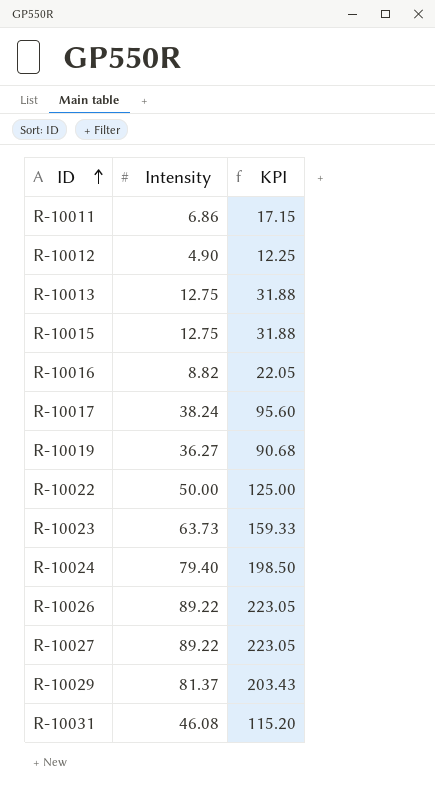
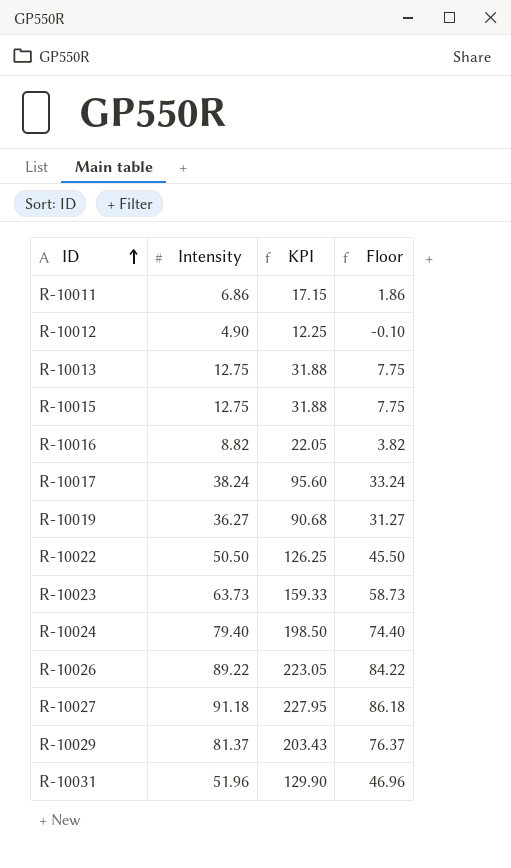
column Floor | formula: none -> [Intensity] - 5
R-10022 | Intensity: 50.00 -> 50.50
R-10022 | KPI: 125.00 -> 126.25
R-10027 | Intensity: 89.22 -> 91.18
R-10027 | KPI: 223.05 -> 227.95
R-10031 | Intensity: 46.08 -> 51.96
R-10031 | KPI: 115.20 -> 129.90

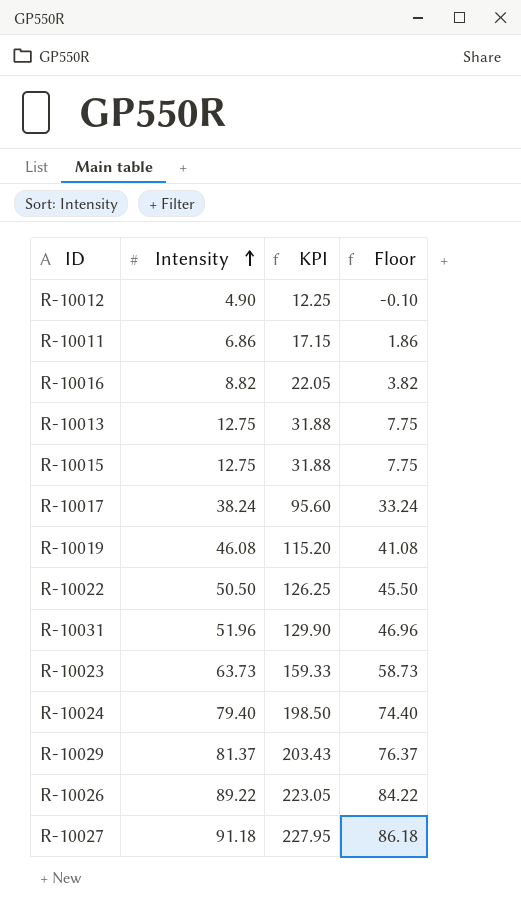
row order: ID ascending -> Intensity ascending
R-10019 | Intensity: 36.27 -> 46.08
R-10019 | KPI: 90.68 -> 115.20
R-10019 | Floor: 31.27 -> 41.08

